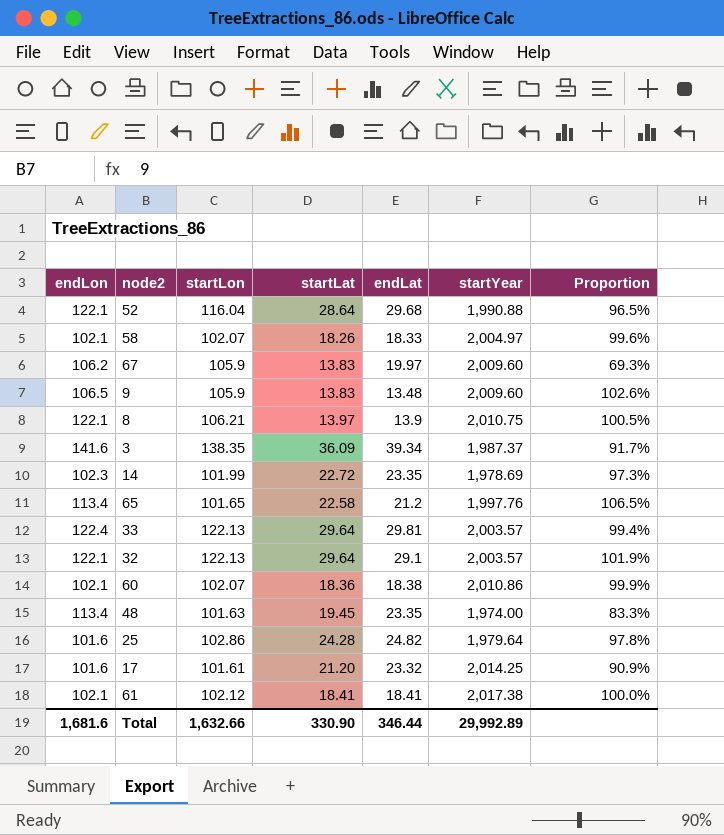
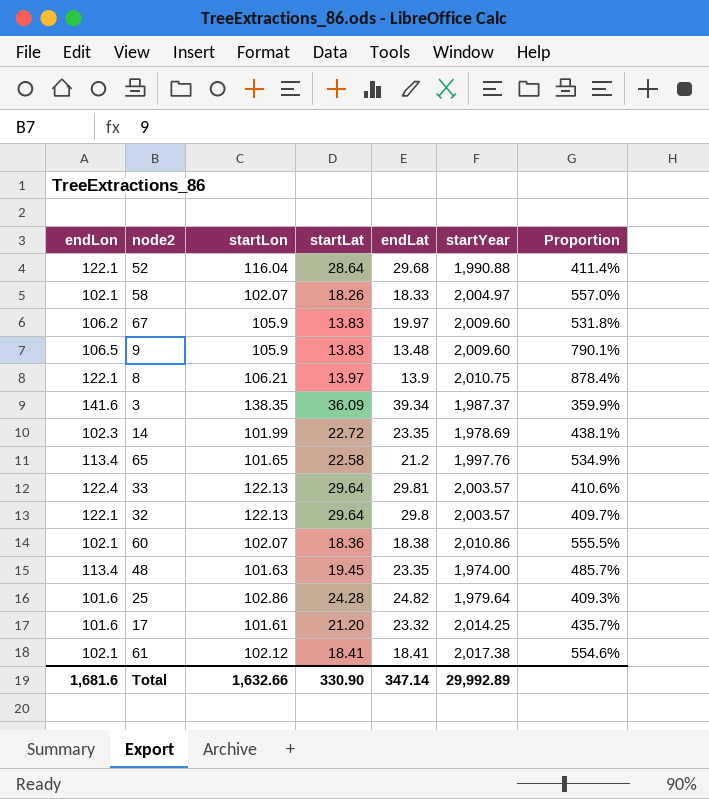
column Proportion | formula: [startLat] / [endLat] -> [endLon] / [endLat]
32 | endLat: 29.1 -> 29.8
Total | endLat: 346.44 -> 347.14

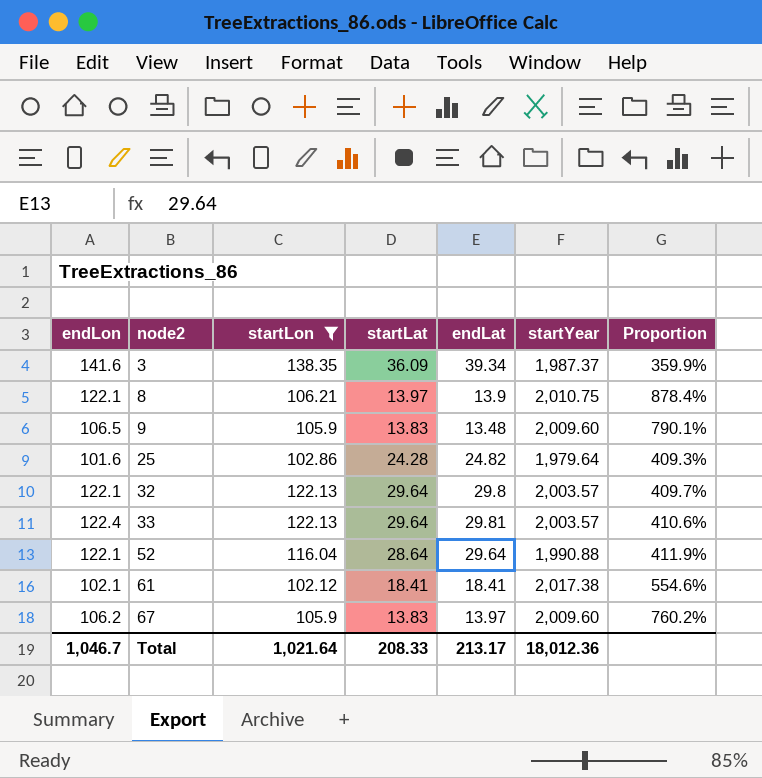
filter: none -> startLon >= 102.12
row order: none -> node2 ascending
52 | endLat: 29.68 -> 29.64
52 | Proportion: 411.4% -> 411.9%
67 | endLat: 19.97 -> 13.97
67 | Proportion: 531.8% -> 760.2%
Total | endLon: 1,681.6 -> 1,046.7
Total | startLon: 1,632.66 -> 1,021.64
Total | startLat: 330.90 -> 208.33
Total | endLat: 347.14 -> 213.17
Total | startYear: 29,992.89 -> 18,012.36

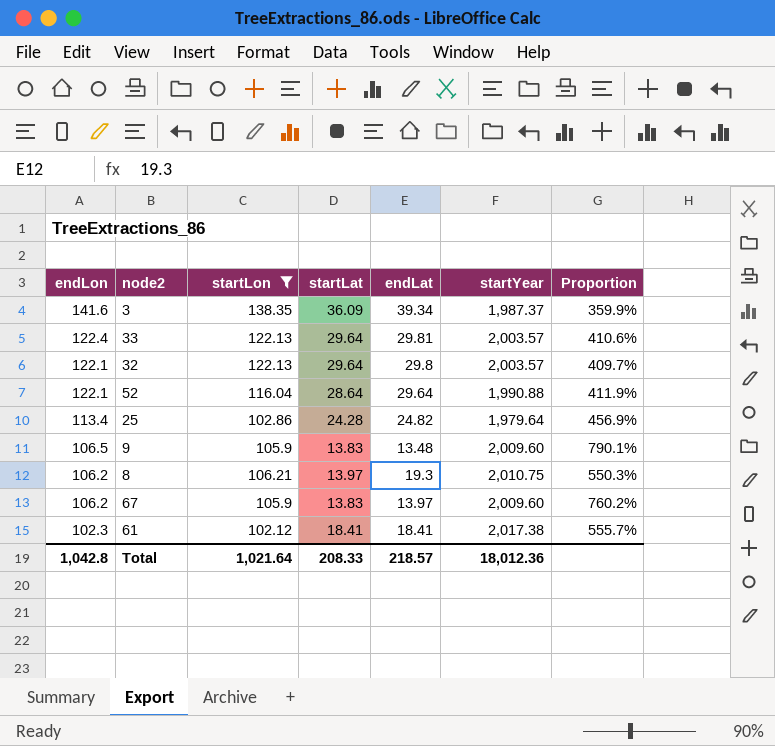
row order: node2 ascending -> endLon descending
25 | endLon: 101.6 -> 113.4
25 | Proportion: 409.3% -> 456.9%
8 | endLon: 122.1 -> 106.2
8 | endLat: 13.9 -> 19.3
8 | Proportion: 878.4% -> 550.3%
61 | endLon: 102.1 -> 102.3
61 | Proportion: 554.6% -> 555.7%
Total | endLon: 1,046.7 -> 1,042.8
Total | endLat: 213.17 -> 218.57

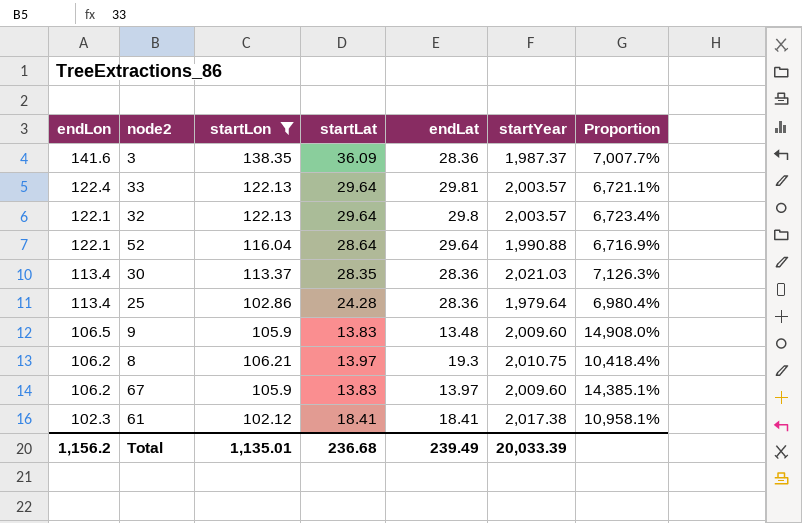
column Proportion | formula: [endLon] / [endLat] -> [startYear] / [endLat]
3 | endLat: 39.34 -> 28.36
row 30: none -> 113.4 | 113.37 | 28.35 | 28.36 | 2,021.03 | 7,126.3%
25 | endLat: 24.82 -> 28.36
Total | endLon: 1,042.8 -> 1,156.2
Total | startLon: 1,021.64 -> 1,135.01
Total | startLat: 208.33 -> 236.68
Total | endLat: 218.57 -> 239.49
Total | startYear: 18,012.36 -> 20,033.39

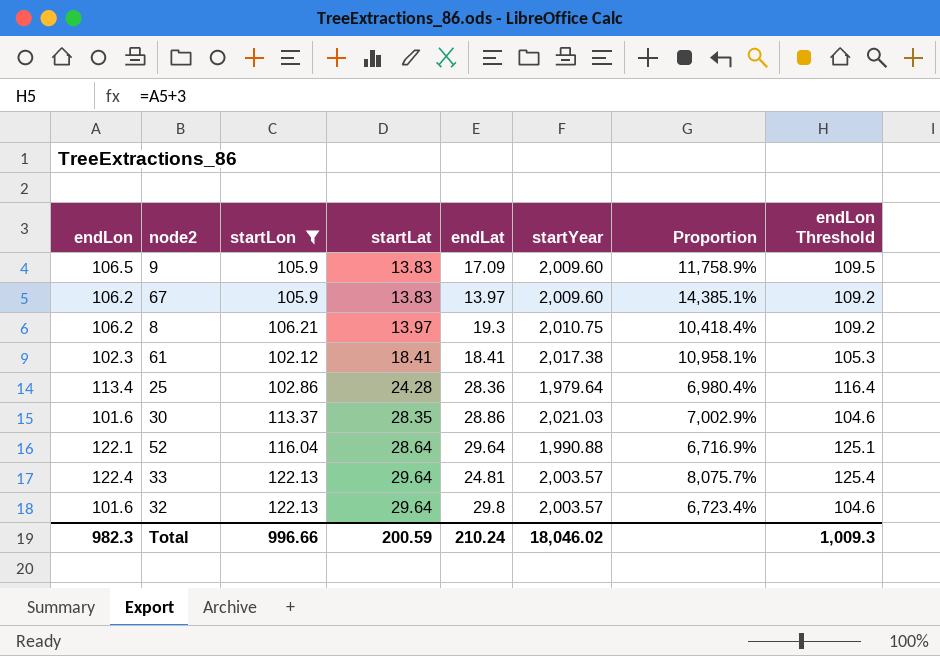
row order: endLon descending -> startLat ascending
column endLon Threshold | formula: none -> [endLon] + 3
row 3: 141.6 | 138.35 | 36.09 | 28.36 | 1,987.37 | 7,007.7% -> none
9 | endLat: 13.48 -> 17.09
9 | Proportion: 14,908.0% -> 11,758.9%
30 | endLon: 113.4 -> 101.6
30 | endLat: 28.36 -> 28.86
30 | Proportion: 7,126.3% -> 7,002.9%
33 | endLat: 29.81 -> 24.81
33 | Proportion: 6,721.1% -> 8,075.7%
32 | endLon: 122.1 -> 101.6
Total | endLon: 1,156.2 -> 982.3
Total | startLon: 1,135.01 -> 996.66
Total | startLat: 236.68 -> 200.59
Total | endLat: 239.49 -> 210.24
Total | startYear: 20,033.39 -> 18,046.02

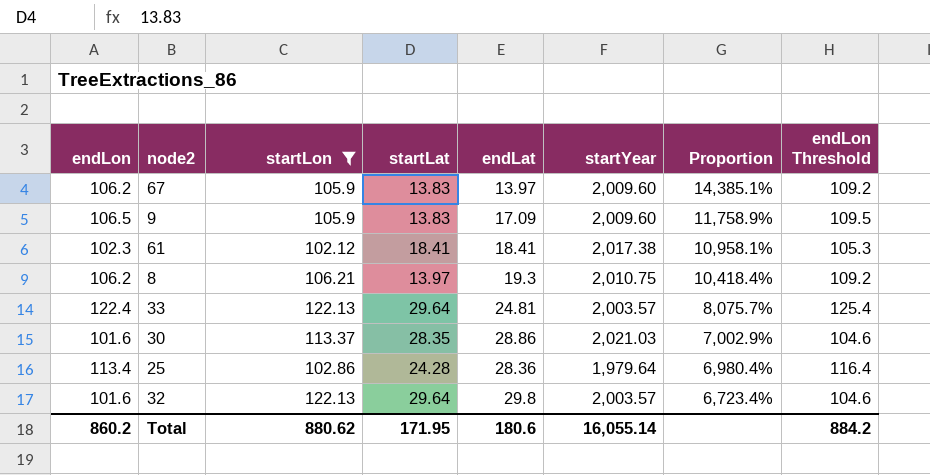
row order: startLat ascending -> Proportion descending
row 52: 122.1 | 116.04 | 28.64 | 29.64 | 1,990.88 | 6,716.9% | 125.1 -> none
Total | endLon: 982.3 -> 860.2
Total | startLon: 996.66 -> 880.62
Total | startLat: 200.59 -> 171.95
Total | endLat: 210.24 -> 180.6
Total | startYear: 18,046.02 -> 16,055.14
Total | endLon Threshold: 1,009.3 -> 884.2

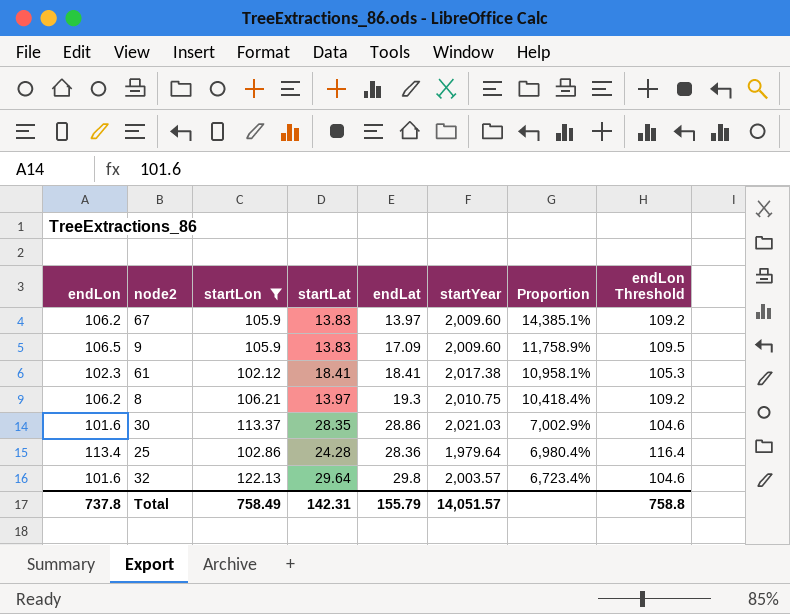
row 33: 122.4 | 122.13 | 29.64 | 24.81 | 2,003.57 | 8,075.7% | 125.4 -> none
Total | endLon: 860.2 -> 737.8
Total | startLon: 880.62 -> 758.49
Total | startLat: 171.95 -> 142.31
Total | endLat: 180.6 -> 155.79
Total | startYear: 16,055.14 -> 14,051.57
Total | endLon Threshold: 884.2 -> 758.8

